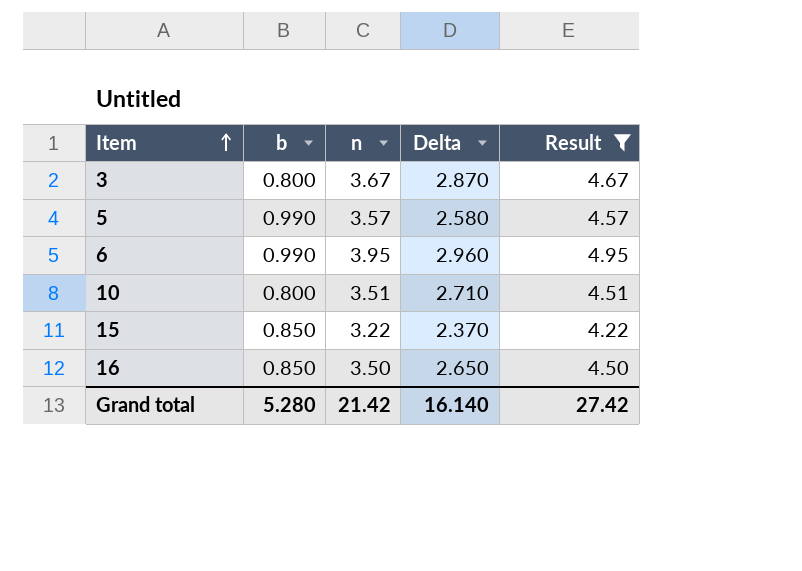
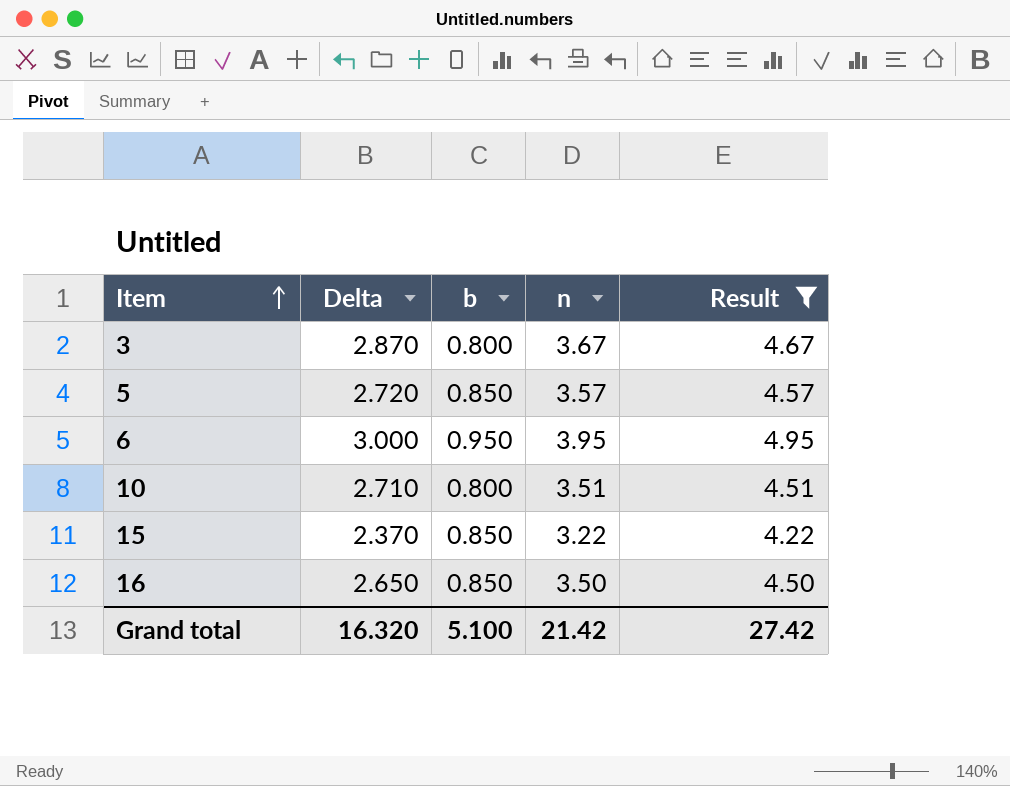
column Delta | position: 4 -> 2
5 | Delta: 2.580 -> 2.720
5 | b: 0.990 -> 0.850
6 | Delta: 2.960 -> 3.000
6 | b: 0.990 -> 0.950
Grand total | Delta: 16.140 -> 16.320
Grand total | b: 5.280 -> 5.100

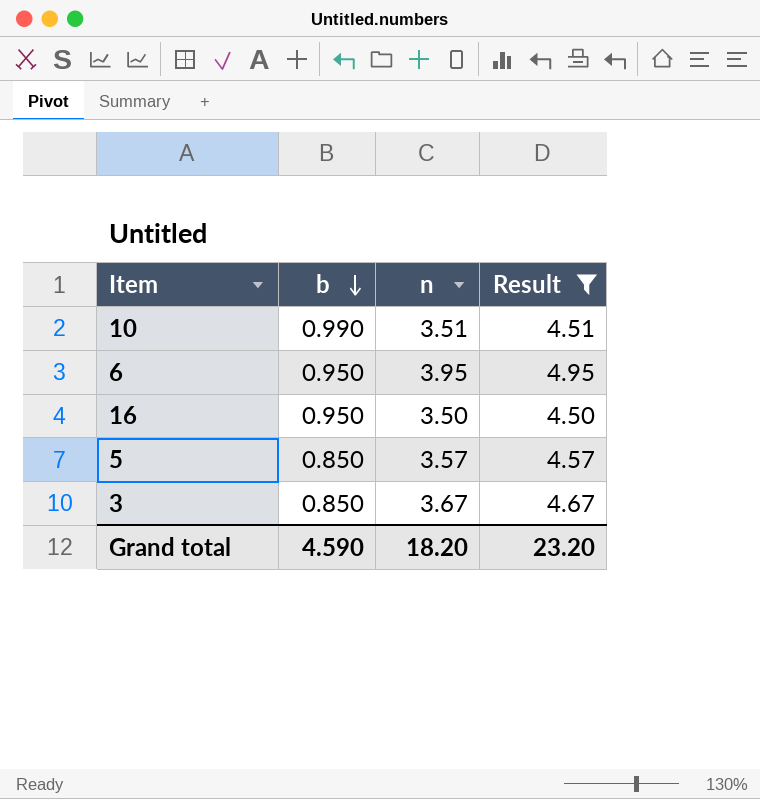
row order: Item ascending -> b descending
column Delta | formula: [n] - [b] -> none
row 15: 2.370 | 0.850 | 3.22 | 4.22 -> none
10 | b: 0.800 -> 0.990
16 | b: 0.850 -> 0.950
3 | b: 0.800 -> 0.850
Grand total | b: 5.100 -> 4.590
Grand total | n: 21.42 -> 18.20
Grand total | Result: 27.42 -> 23.20

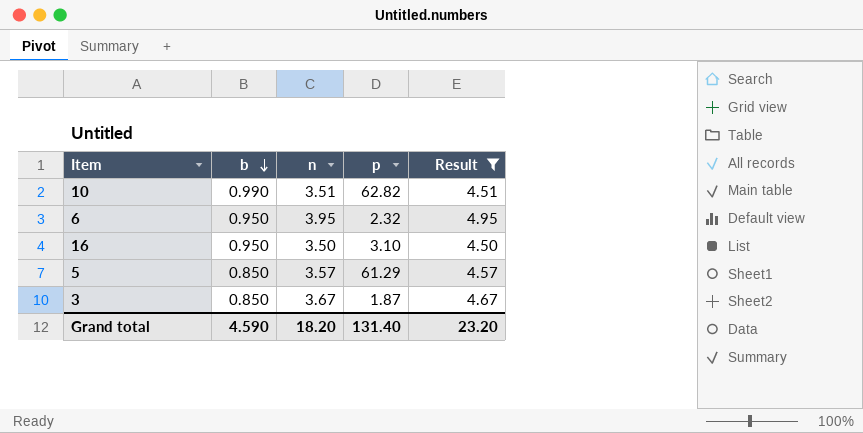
column p | position: none -> 4

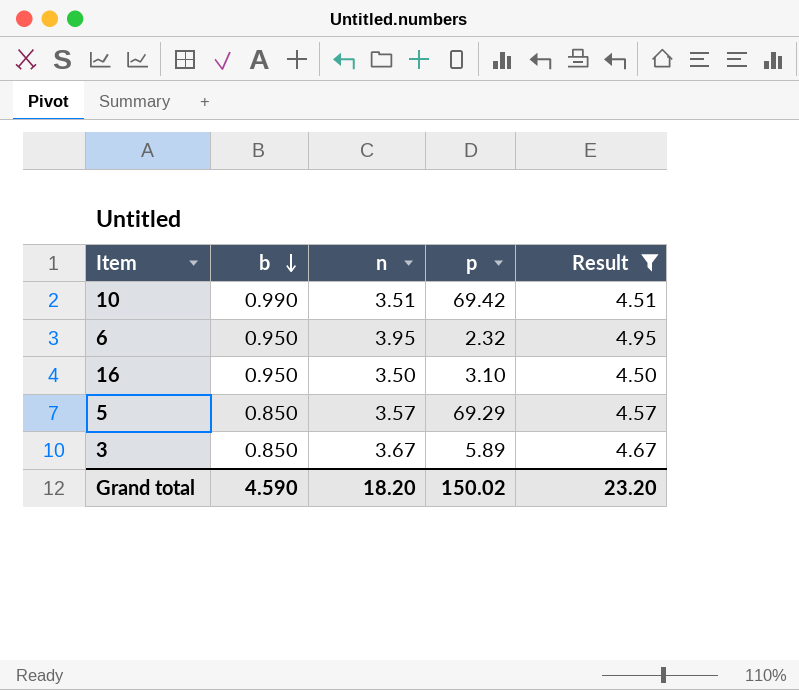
10 | p: 62.82 -> 69.42
5 | p: 61.29 -> 69.29
3 | p: 1.87 -> 5.89
Grand total | p: 131.40 -> 150.02

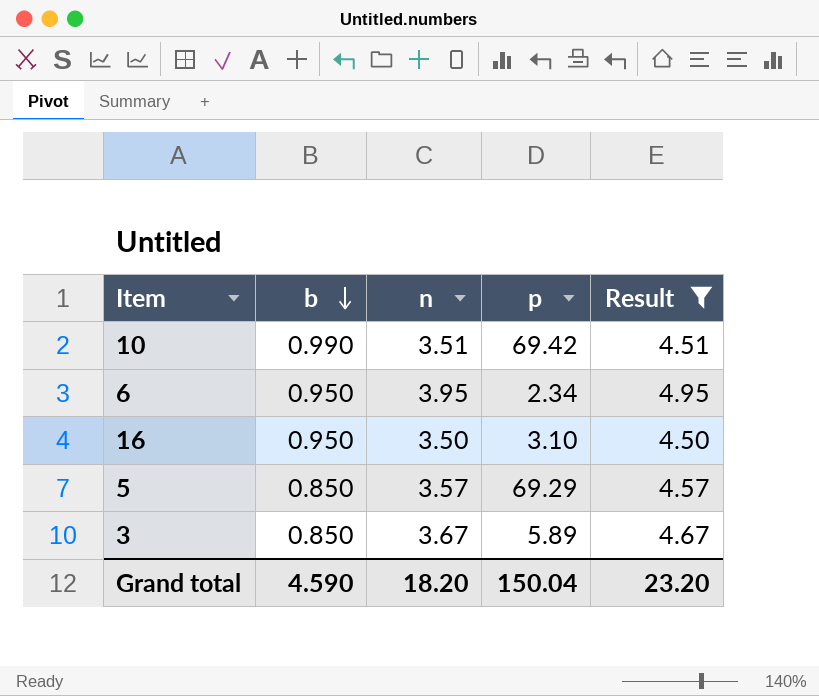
6 | p: 2.32 -> 2.34
Grand total | p: 150.02 -> 150.04

